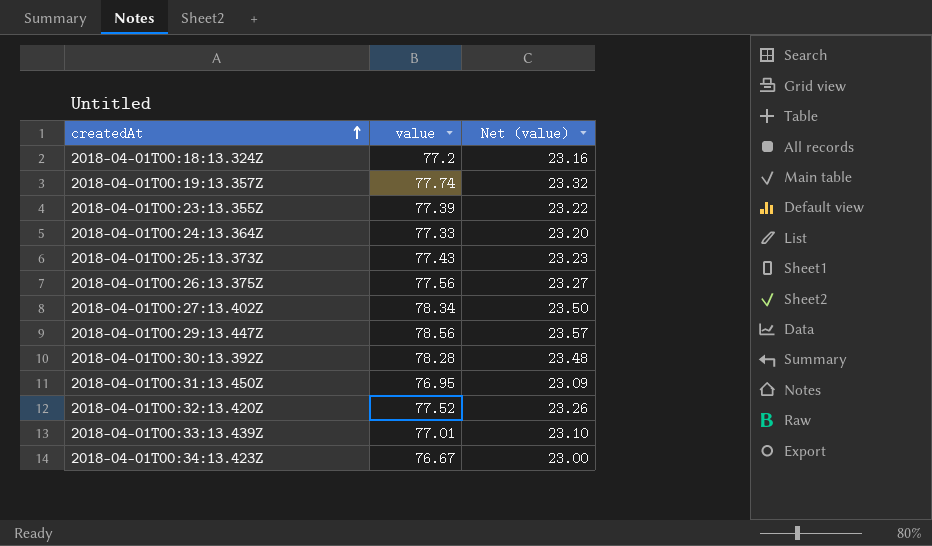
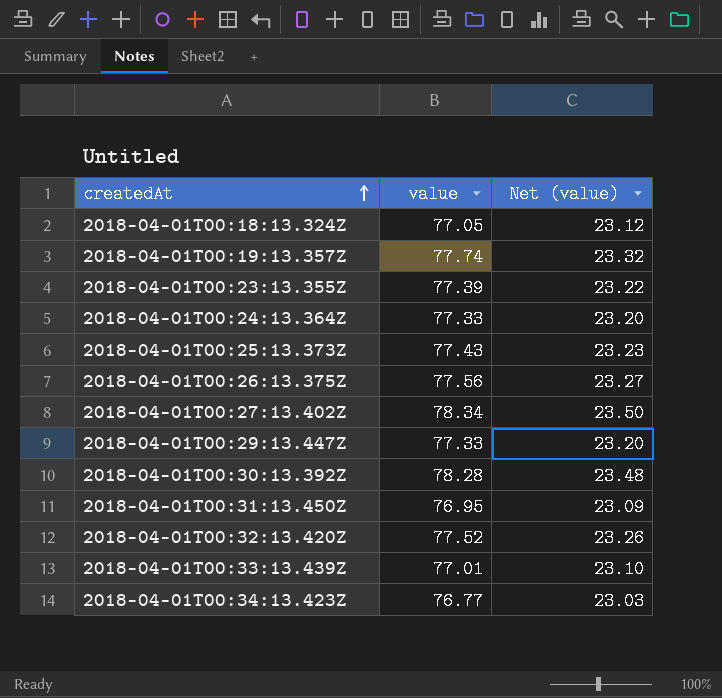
2018-04-01T00:18:13.324Z | value: 77.2 -> 77.05
2018-04-01T00:18:13.324Z | Net (value): 23.16 -> 23.12
2018-04-01T00:29:13.447Z | value: 78.56 -> 77.33
2018-04-01T00:29:13.447Z | Net (value): 23.57 -> 23.20
2018-04-01T00:34:13.423Z | value: 76.67 -> 76.77
2018-04-01T00:34:13.423Z | Net (value): 23.00 -> 23.03

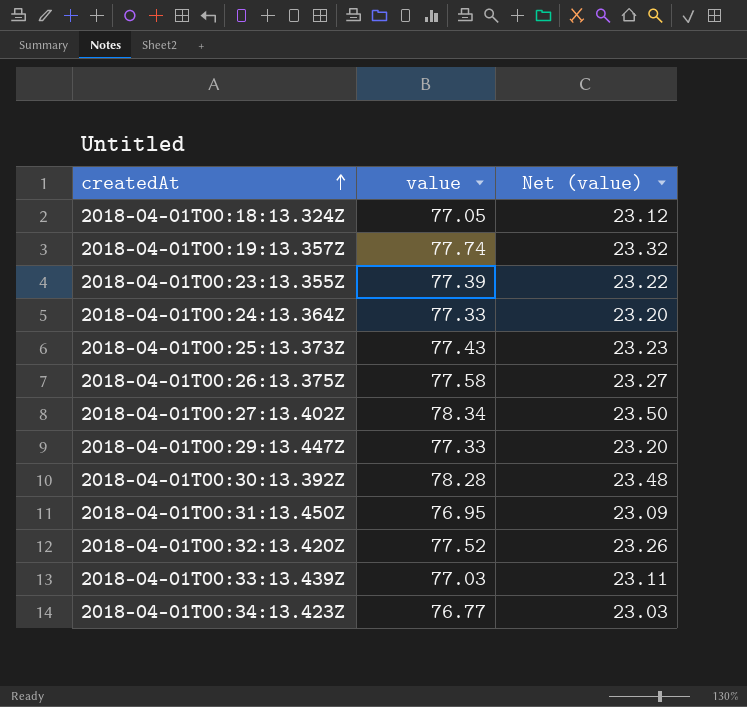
2018-04-01T00:26:13.375Z | value: 77.56 -> 77.58
2018-04-01T00:33:13.439Z | value: 77.01 -> 77.03
2018-04-01T00:33:13.439Z | Net (value): 23.10 -> 23.11

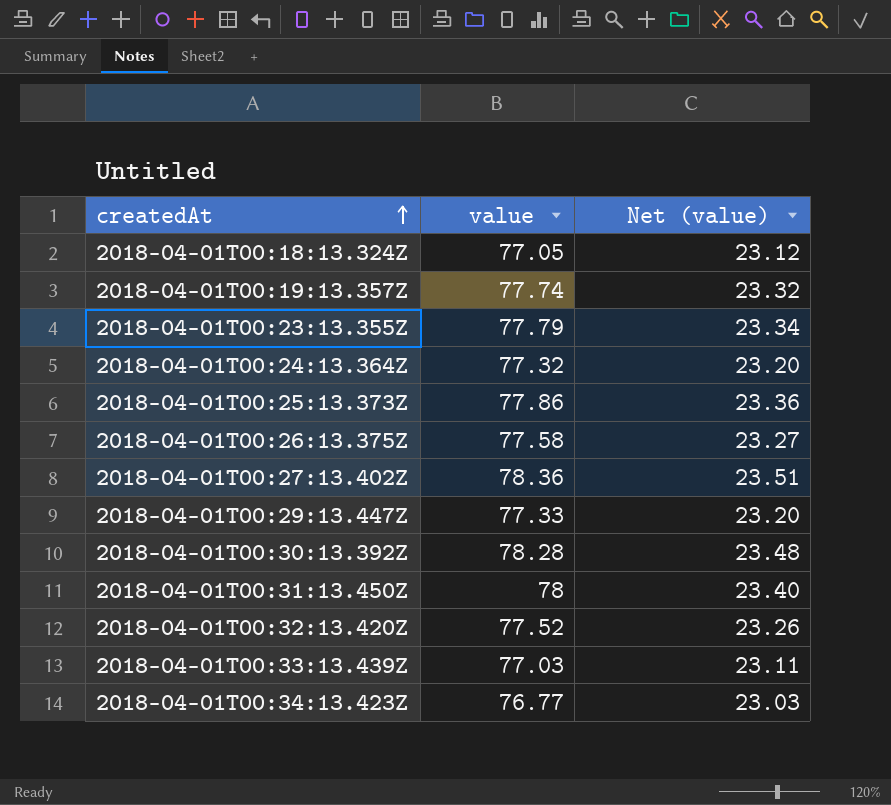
2018-04-01T00:23:13.355Z | value: 77.39 -> 77.79
2018-04-01T00:23:13.355Z | Net (value): 23.22 -> 23.34
2018-04-01T00:24:13.364Z | value: 77.33 -> 77.32
2018-04-01T00:25:13.373Z | value: 77.43 -> 77.86
2018-04-01T00:25:13.373Z | Net (value): 23.23 -> 23.36
2018-04-01T00:27:13.402Z | value: 78.34 -> 78.36
2018-04-01T00:27:13.402Z | Net (value): 23.50 -> 23.51
2018-04-01T00:31:13.450Z | value: 76.95 -> 78
2018-04-01T00:31:13.450Z | Net (value): 23.09 -> 23.40

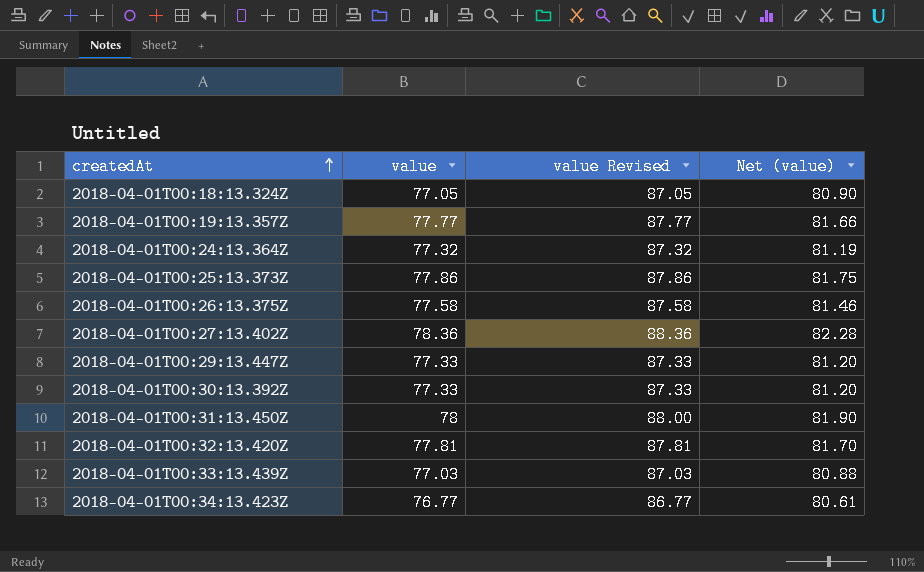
column value Revised | formula: none -> [value] + 10
column Net (value) | formula: [value] * 0.3 -> [value] * 1.05
row 2018-04-01T00:23:13.355Z: 77.79 | 23.34 -> none
2018-04-01T00:19:13.357Z | value: 77.74 -> 77.77
2018-04-01T00:30:13.392Z | value: 78.28 -> 77.33
2018-04-01T00:32:13.420Z | value: 77.52 -> 77.81

